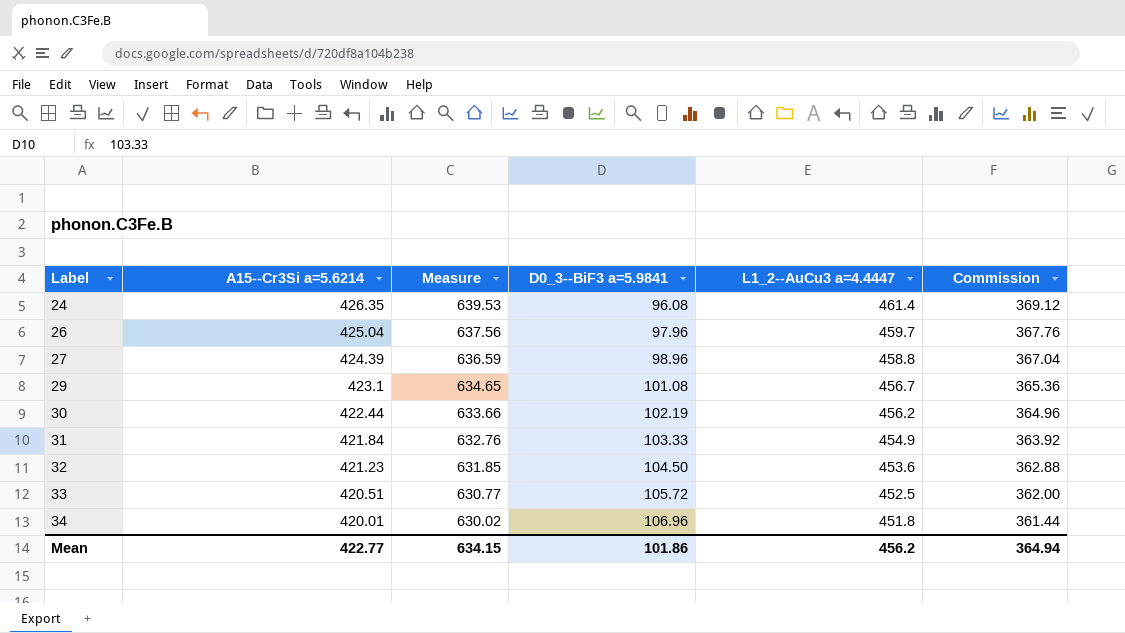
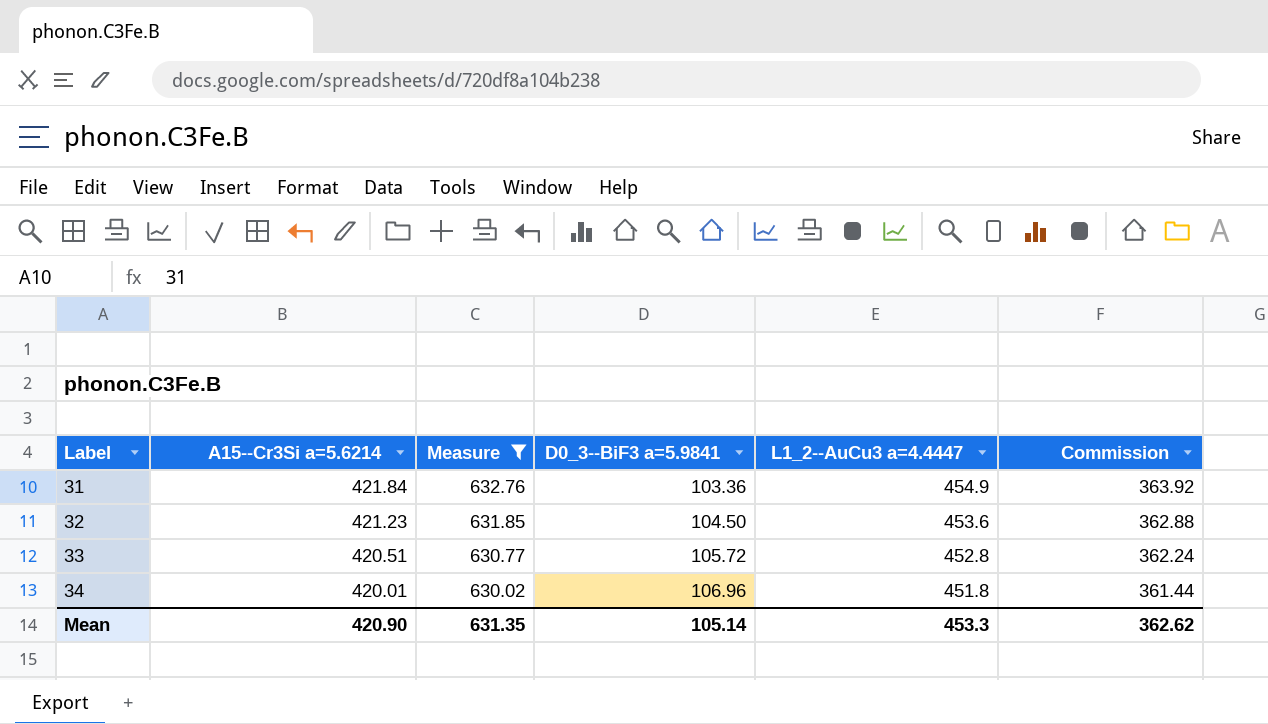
filter: none -> Measure <= 632.76
31 | D0_3--BiF3 a=5.9841: 103.33 -> 103.36
33 | L1_2--AuCu3 a=4.4447: 452.5 -> 452.8
33 | Commission: 362.00 -> 362.24
Mean | A15--Cr3Si a=5.6214: 422.77 -> 420.90
Mean | Measure: 634.15 -> 631.35
Mean | D0_3--BiF3 a=5.9841: 101.86 -> 105.14
Mean | L1_2--AuCu3 a=4.4447: 456.2 -> 453.3
Mean | Commission: 364.94 -> 362.62

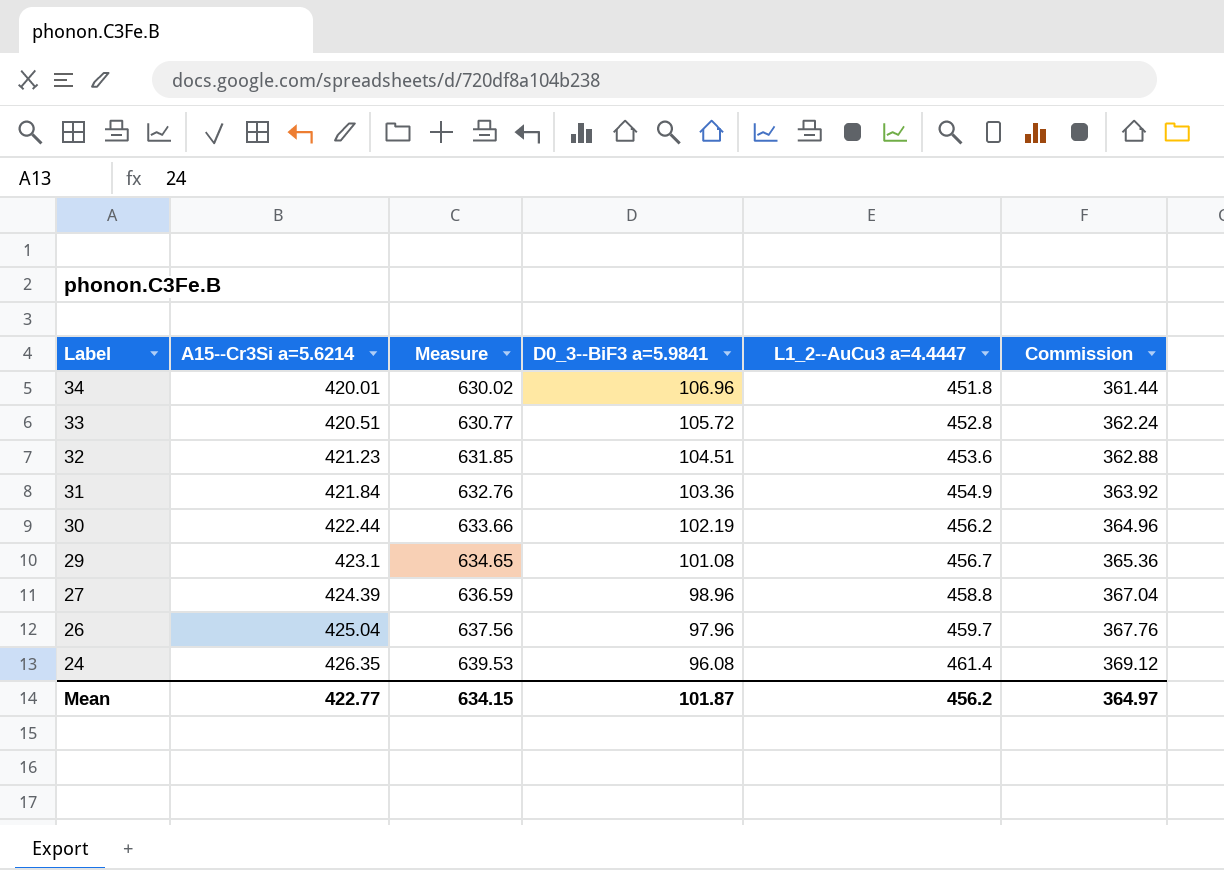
filter: Measure <= 632.76 -> none
row order: Label ascending -> Label descending
32 | D0_3--BiF3 a=5.9841: 104.50 -> 104.51
Mean | A15--Cr3Si a=5.6214: 420.90 -> 422.77
Mean | Measure: 631.35 -> 634.15
Mean | D0_3--BiF3 a=5.9841: 105.14 -> 101.87
Mean | L1_2--AuCu3 a=4.4447: 453.3 -> 456.2
Mean | Commission: 362.62 -> 364.97

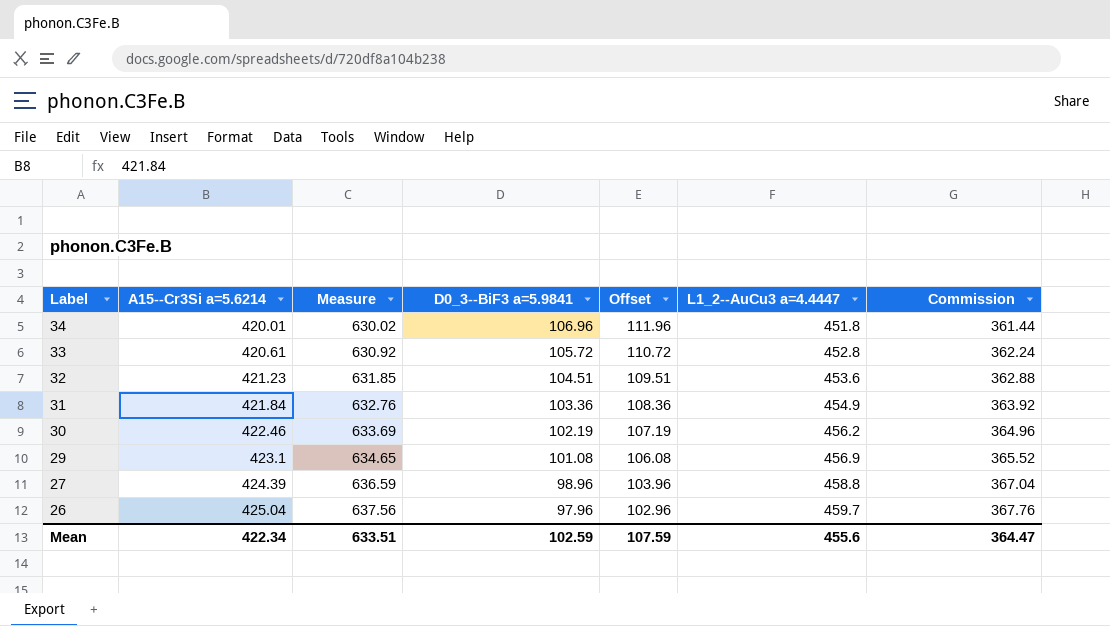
column Offset | formula: none -> [D0_3--BiF3 a=5.9841] + 5
row 24: 426.35 | 639.53 | 96.08 | 461.4 | 369.12 -> none
33 | A15--Cr3Si a=5.6214: 420.51 -> 420.61
33 | Measure: 630.77 -> 630.92
30 | A15--Cr3Si a=5.6214: 422.44 -> 422.46
30 | Measure: 633.66 -> 633.69
29 | L1_2--AuCu3 a=4.4447: 456.7 -> 456.9
29 | Commission: 365.36 -> 365.52
Mean | A15--Cr3Si a=5.6214: 422.77 -> 422.34
Mean | Measure: 634.15 -> 633.51
Mean | D0_3--BiF3 a=5.9841: 101.87 -> 102.59
Mean | L1_2--AuCu3 a=4.4447: 456.2 -> 455.6
Mean | Commission: 364.97 -> 364.47

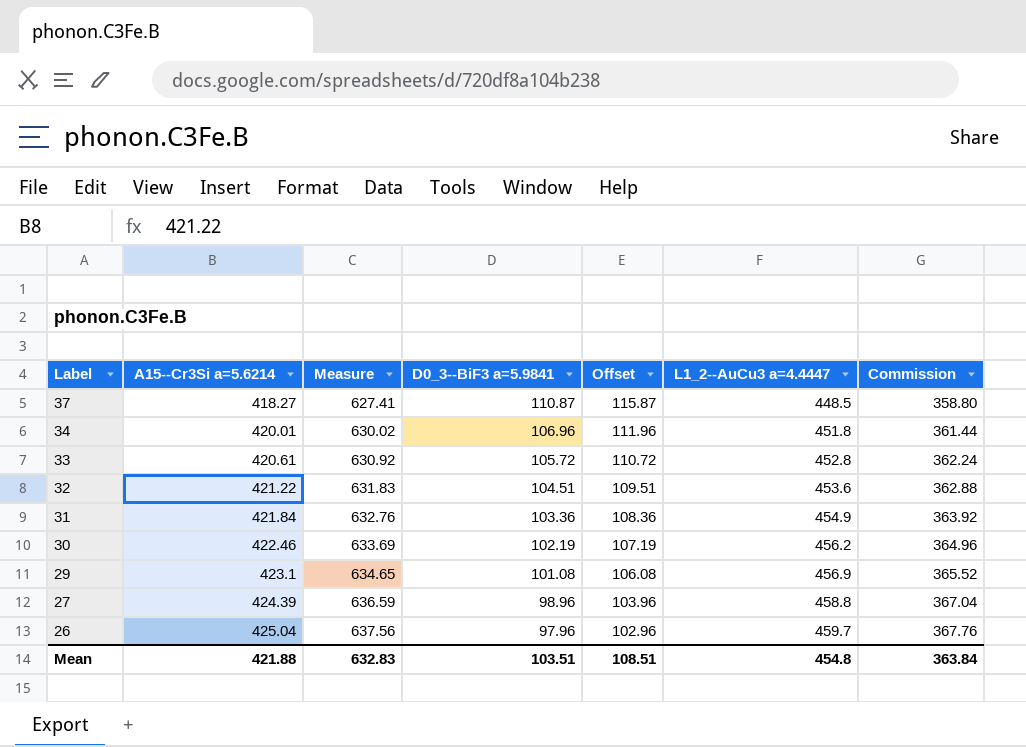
row 37: none -> 418.27 | 627.41 | 110.87 | 115.87 | 448.5 | 358.80
32 | A15--Cr3Si a=5.6214: 421.23 -> 421.22
32 | Measure: 631.85 -> 631.83
Mean | A15--Cr3Si a=5.6214: 422.34 -> 421.88
Mean | Measure: 633.51 -> 632.83
Mean | D0_3--BiF3 a=5.9841: 102.59 -> 103.51
Mean | Offset: 107.59 -> 108.51
Mean | L1_2--AuCu3 a=4.4447: 455.6 -> 454.8
Mean | Commission: 364.47 -> 363.84

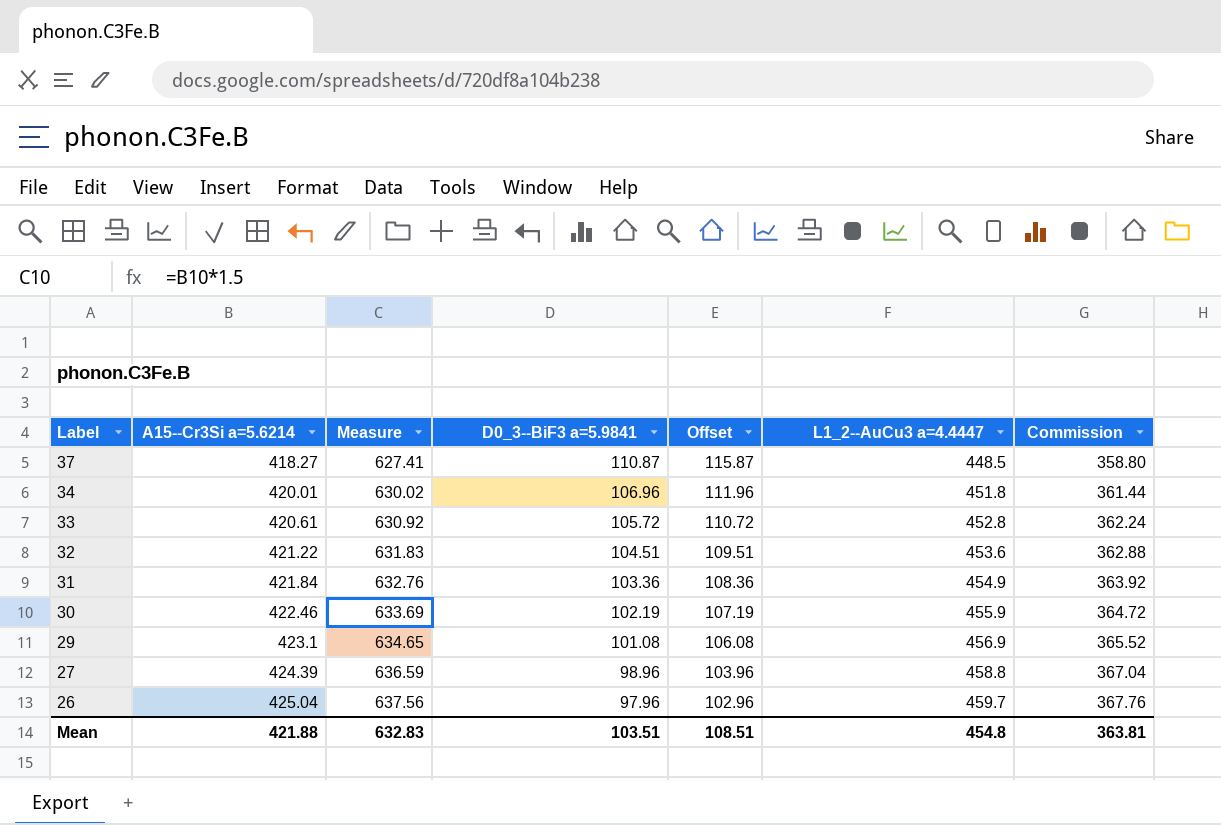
30 | L1_2--AuCu3 a=4.4447: 456.2 -> 455.9
30 | Commission: 364.96 -> 364.72
Mean | Commission: 363.84 -> 363.81

